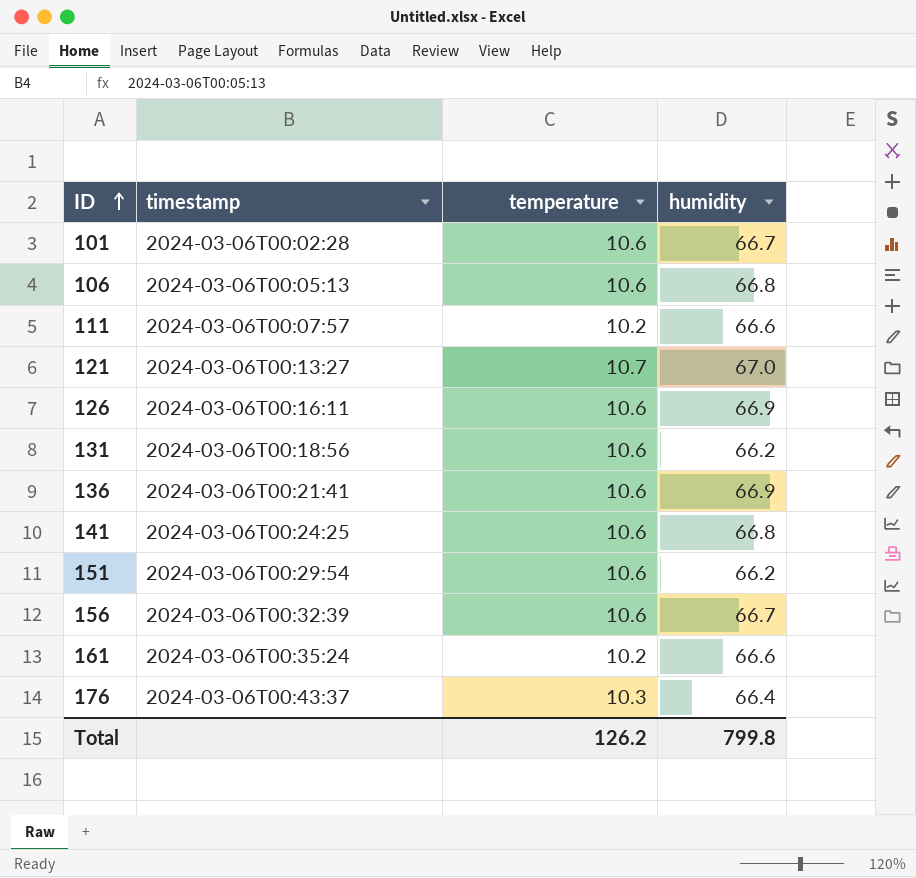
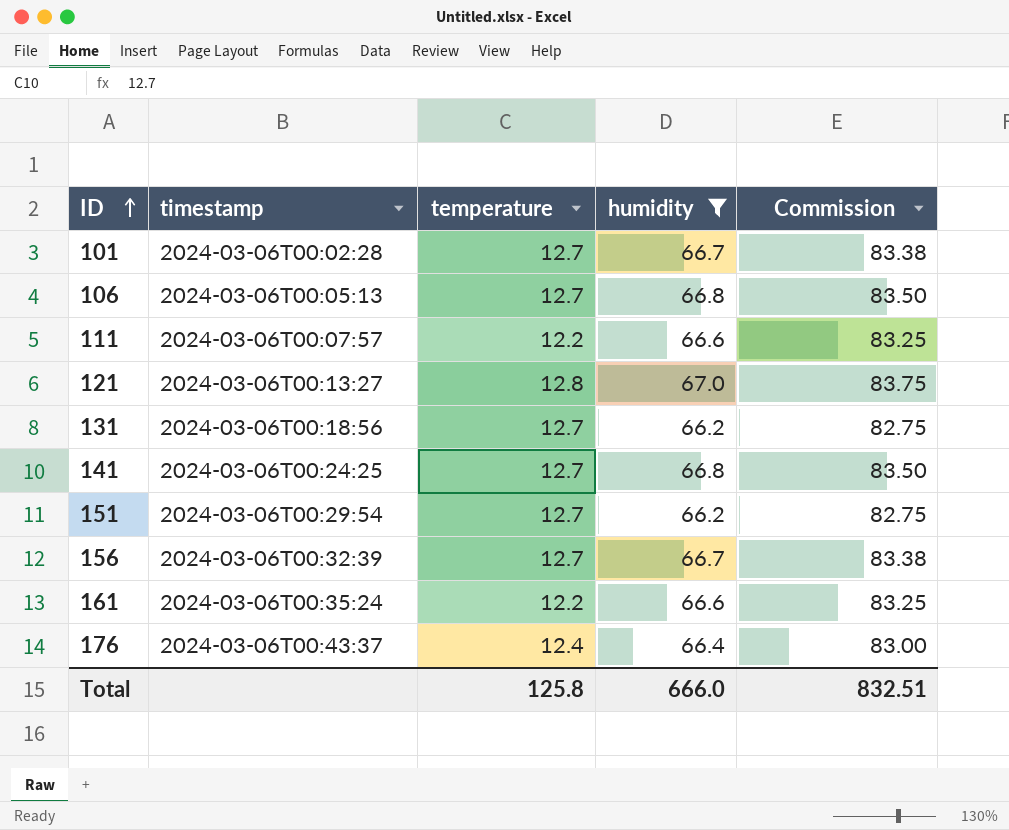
filter: none -> humidity != 66.9
column Commission | formula: none -> [humidity] * 1.25
101 | temperature: 10.6 -> 12.7
106 | temperature: 10.6 -> 12.7
111 | temperature: 10.2 -> 12.2
121 | temperature: 10.7 -> 12.8
131 | temperature: 10.6 -> 12.7
141 | temperature: 10.6 -> 12.7
151 | temperature: 10.6 -> 12.7
156 | temperature: 10.6 -> 12.7
161 | temperature: 10.2 -> 12.2
176 | temperature: 10.3 -> 12.4
Total | temperature: 126.2 -> 125.8
Total | humidity: 799.8 -> 666.0

